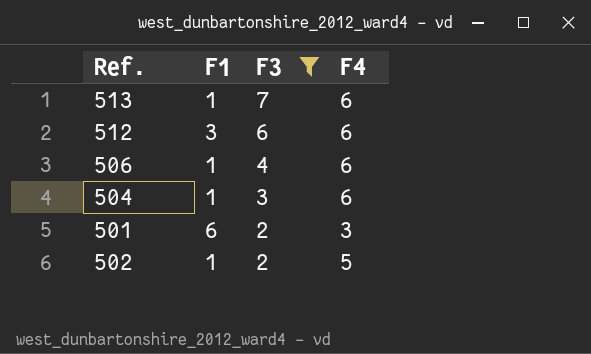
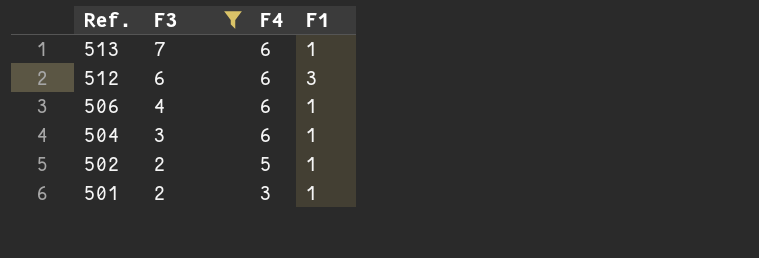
row order: F3 descending -> Ref. descending
column F1 | position: 2 -> 4
501 | F1: 6 -> 1

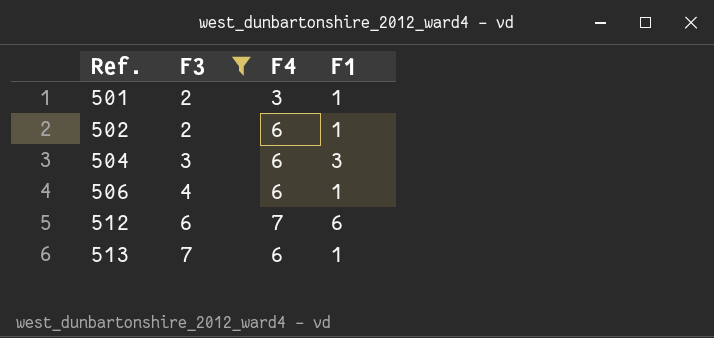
row order: Ref. descending -> Ref. ascending
502 | F4: 5 -> 6
504 | F1: 1 -> 3
512 | F4: 6 -> 7
512 | F1: 3 -> 6

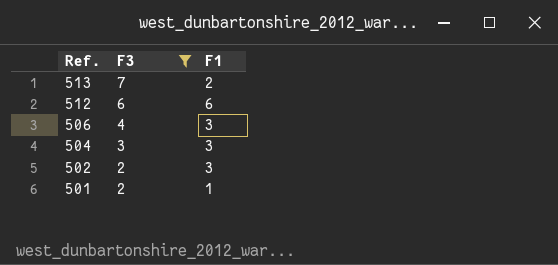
row order: Ref. ascending -> Ref. descending
column F4 | position: 3 -> none
513 | F1: 1 -> 2
506 | F1: 1 -> 3
502 | F1: 1 -> 3

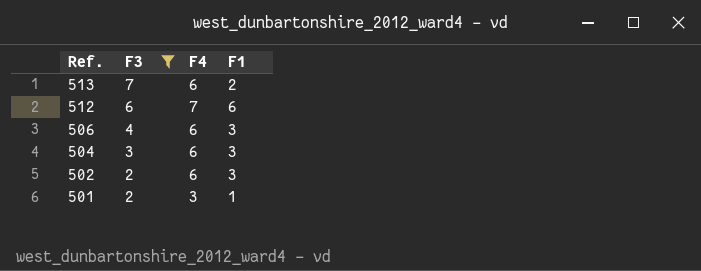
column F4 | position: none -> 3

